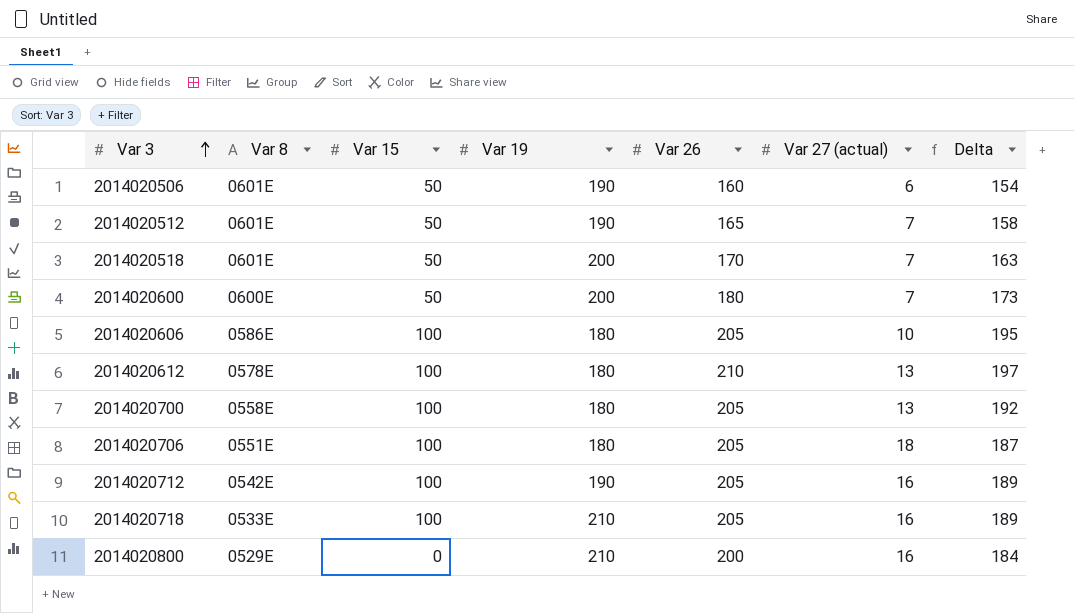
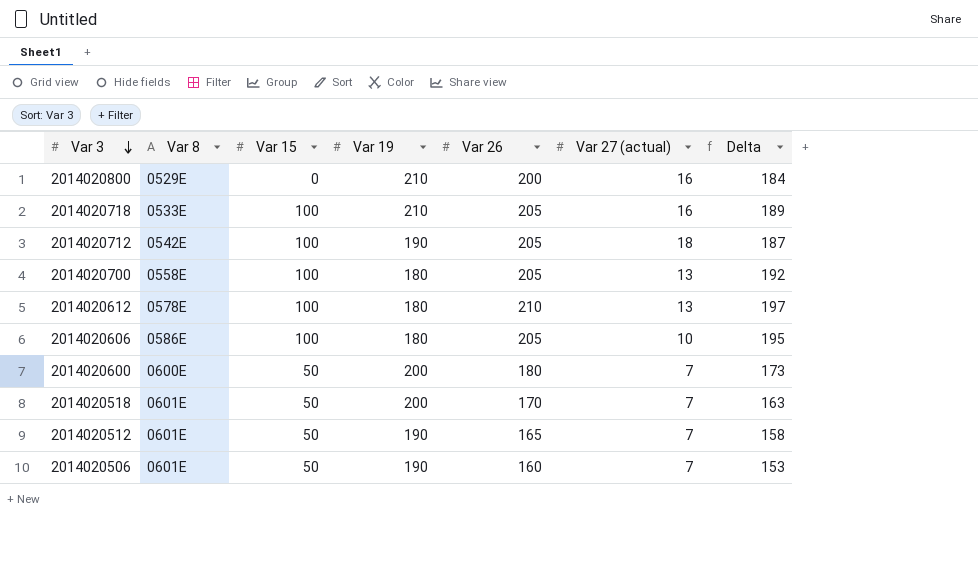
row order: Var 3 ascending -> Var 3 descending
row 2014020706: 0551E | 100 | 180 | 205 | 18 | 187 -> none
2014020712 | Var 27 (actual): 16 -> 18
2014020712 | Delta: 189 -> 187
2014020506 | Var 27 (actual): 6 -> 7
2014020506 | Delta: 154 -> 153

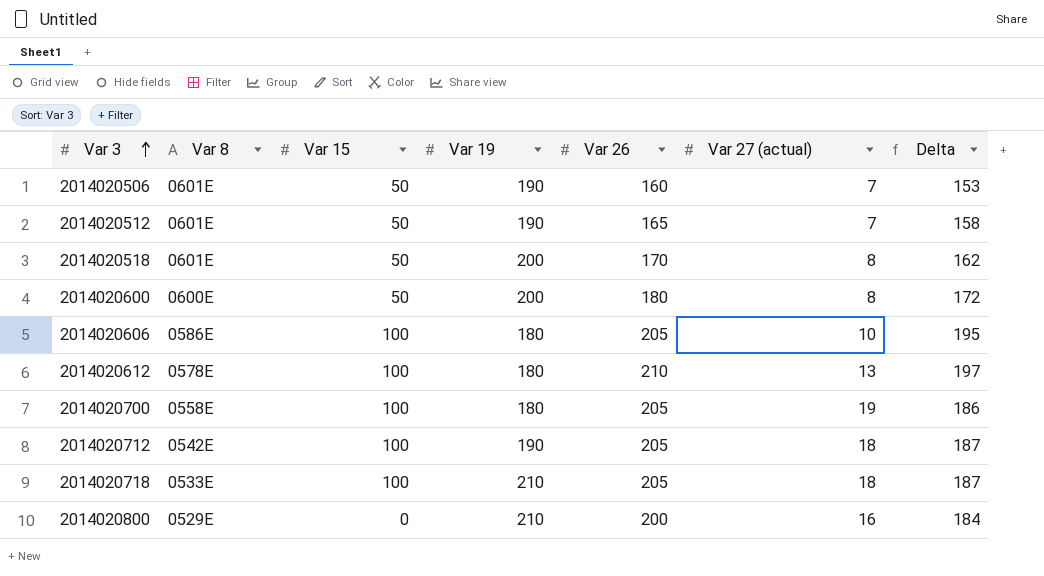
row order: Var 3 descending -> Var 3 ascending
2014020518 | Var 27 (actual): 7 -> 8
2014020518 | Delta: 163 -> 162
2014020600 | Var 27 (actual): 7 -> 8
2014020600 | Delta: 173 -> 172
2014020700 | Var 27 (actual): 13 -> 19
2014020700 | Delta: 192 -> 186
2014020718 | Var 27 (actual): 16 -> 18
2014020718 | Delta: 189 -> 187

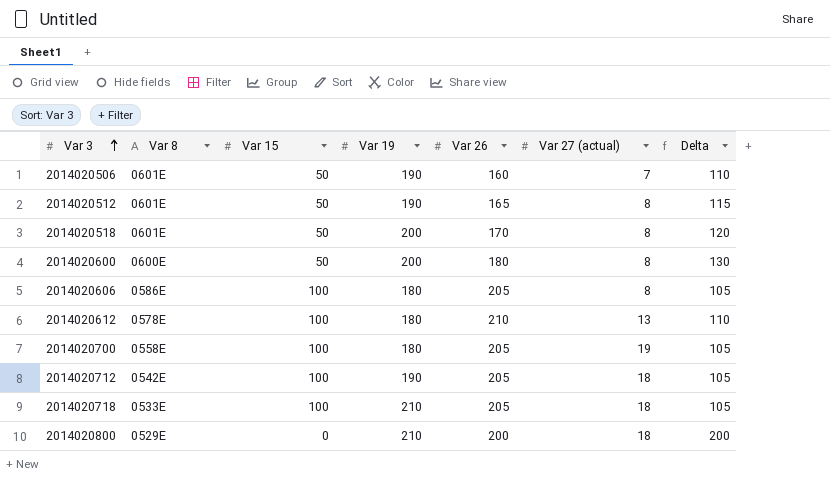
column Delta | formula: [Var 26] - [Var 27 (actual)] -> [Var 26] - [Var 15]
2014020512 | Var 27 (actual): 7 -> 8
2014020606 | Var 27 (actual): 10 -> 8
2014020800 | Var 27 (actual): 16 -> 18

